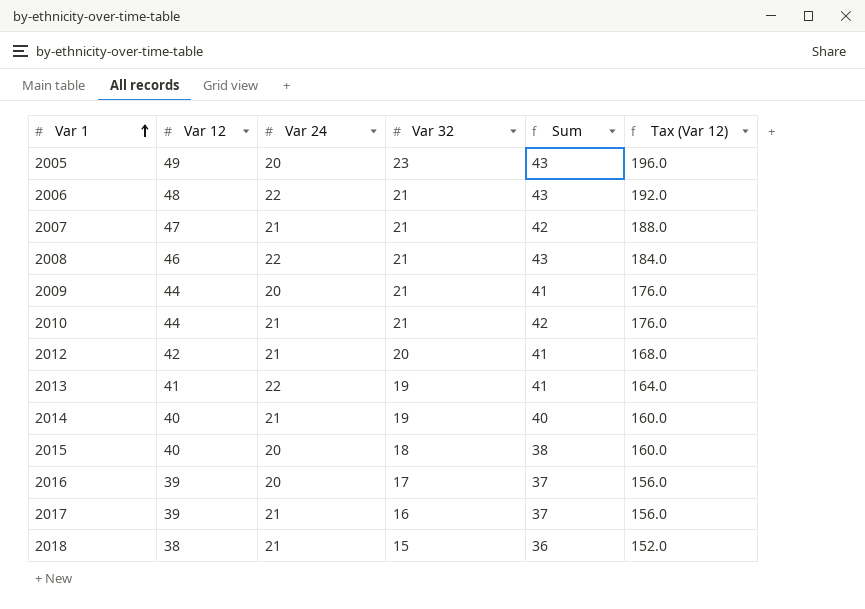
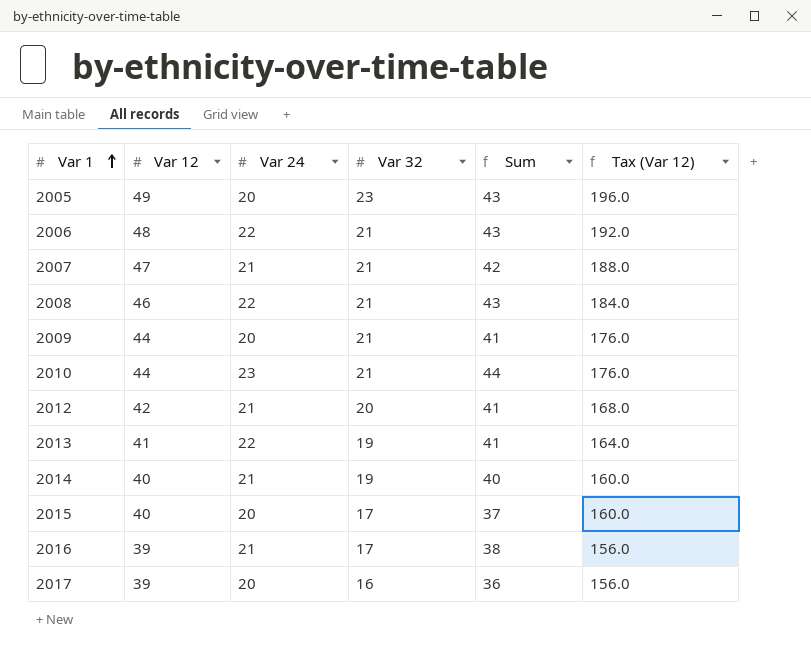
row 2018: 38 | 21 | 15 | 36 | 152.0 -> none
2010 | Var 24: 21 -> 23
2010 | Sum: 42 -> 44
2015 | Var 32: 18 -> 17
2015 | Sum: 38 -> 37
2016 | Var 24: 20 -> 21
2016 | Sum: 37 -> 38
2017 | Var 24: 21 -> 20
2017 | Sum: 37 -> 36

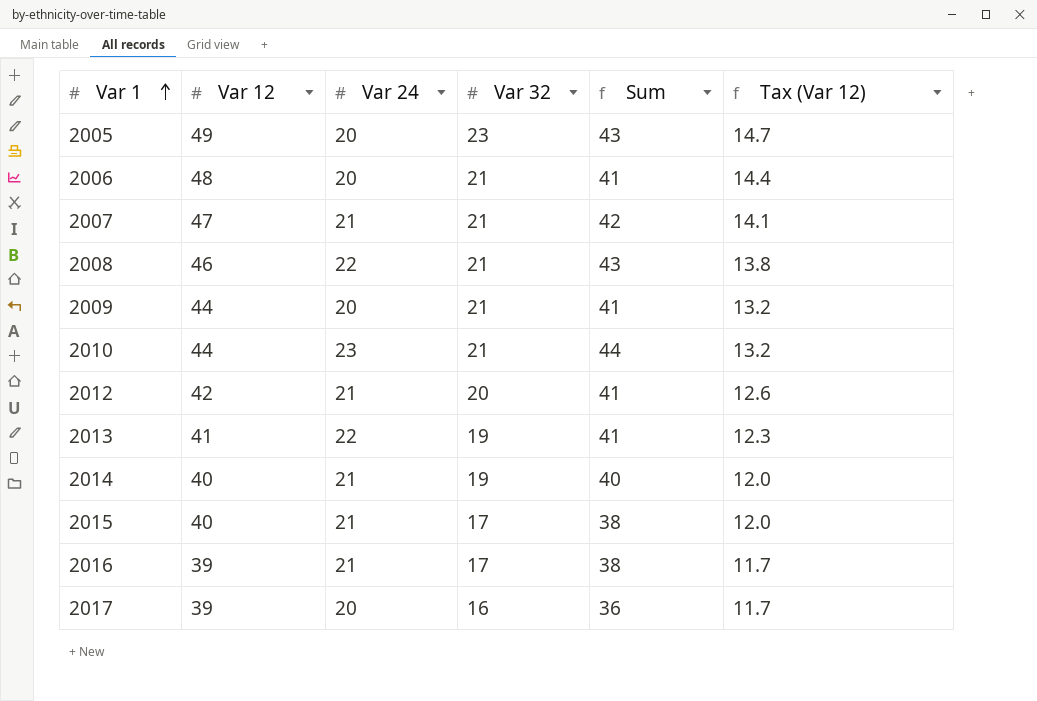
column Tax (Var 12) | formula: [Var 12] * 4 -> [Var 12] * 0.3
2006 | Var 24: 22 -> 20
2006 | Sum: 43 -> 41
2015 | Var 24: 20 -> 21
2015 | Sum: 37 -> 38

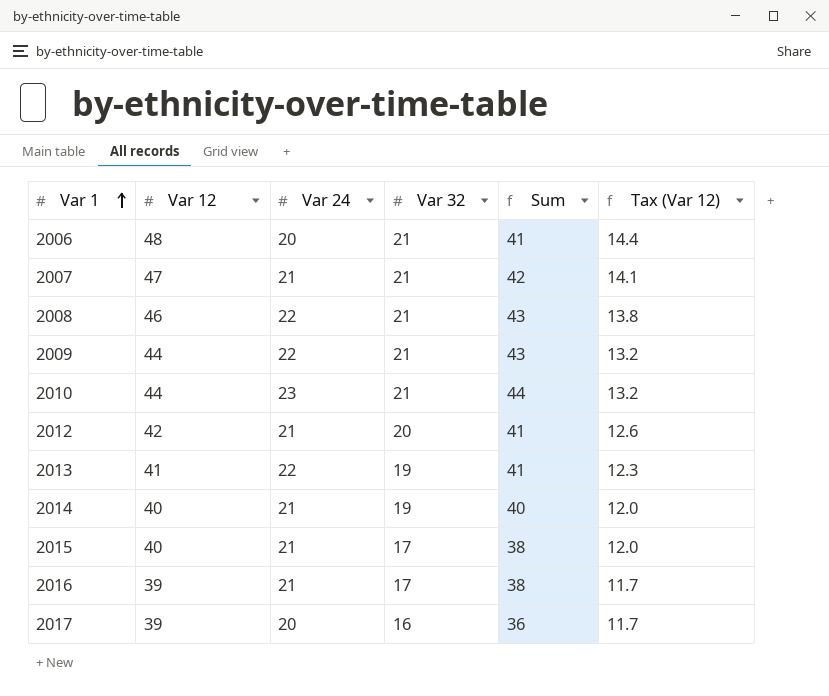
row 2005: 49 | 20 | 23 | 43 | 14.7 -> none
2009 | Var 24: 20 -> 22
2009 | Sum: 41 -> 43

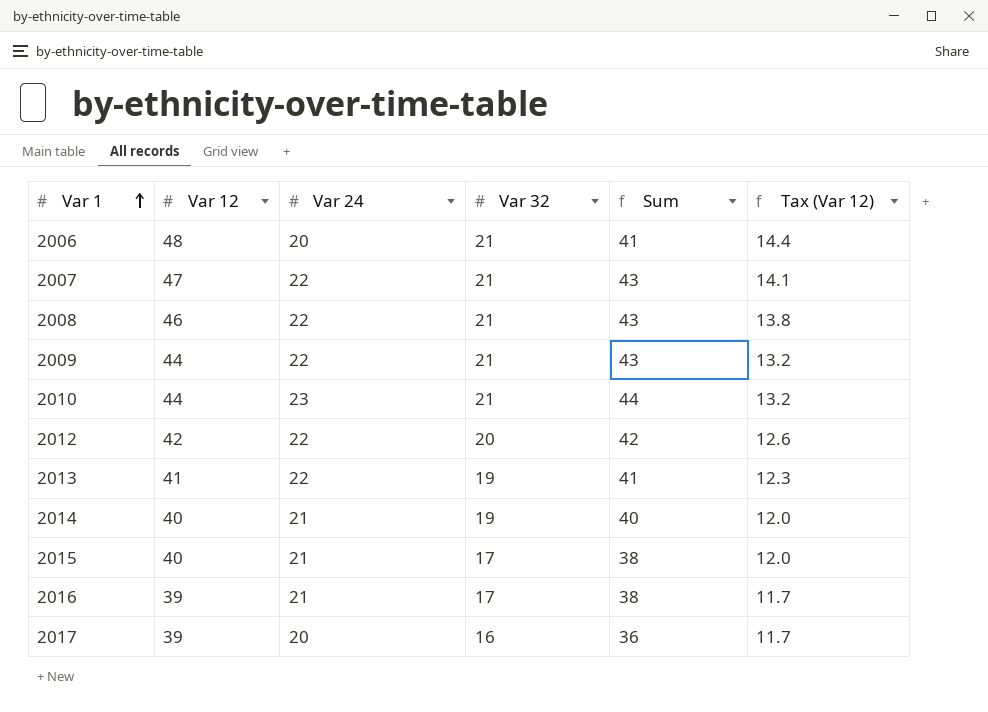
2007 | Var 24: 21 -> 22
2007 | Sum: 42 -> 43
2012 | Var 24: 21 -> 22
2012 | Sum: 41 -> 42

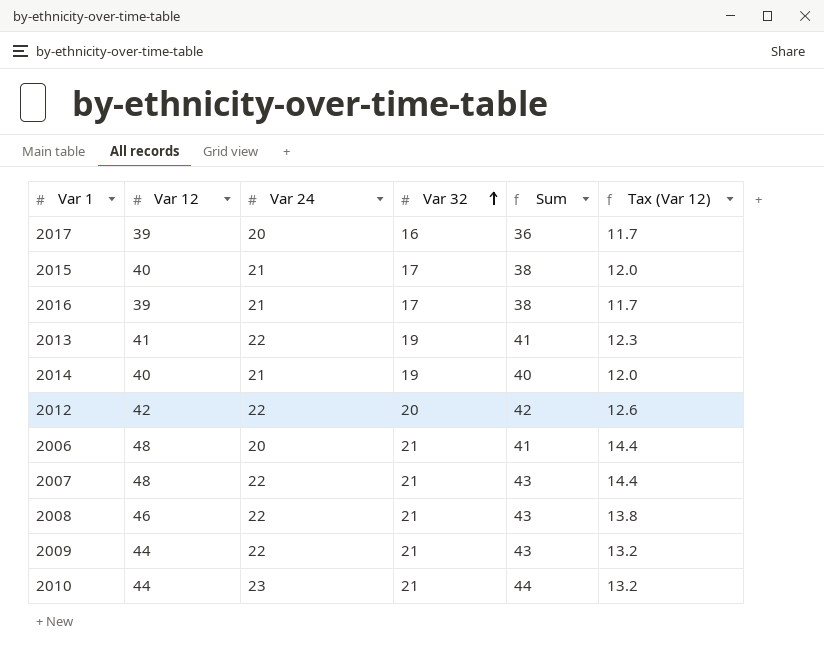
row order: Var 1 ascending -> Var 32 ascending
2007 | Var 12: 47 -> 48
2007 | Tax (Var 12): 14.1 -> 14.4

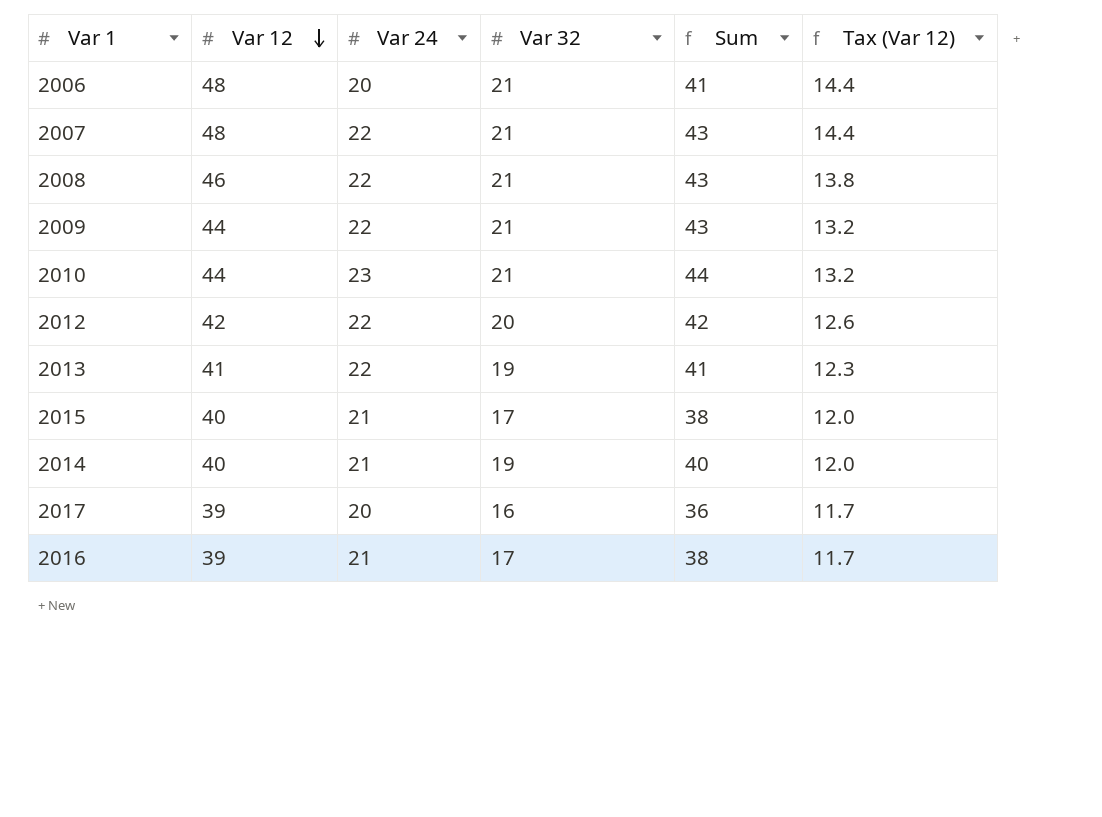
row order: Var 32 ascending -> Var 12 descending

